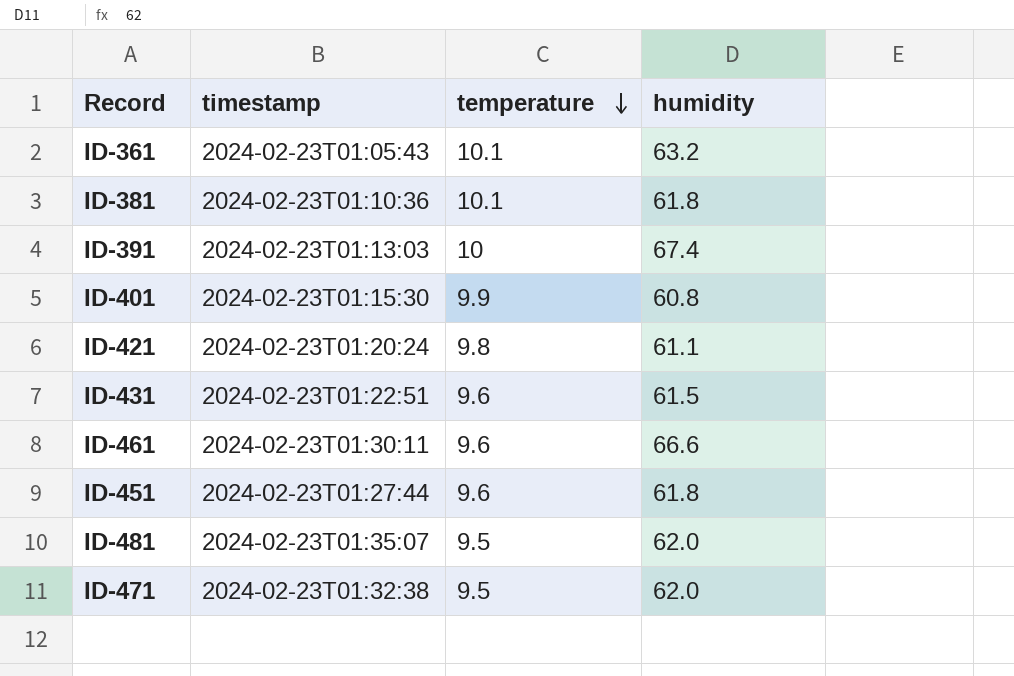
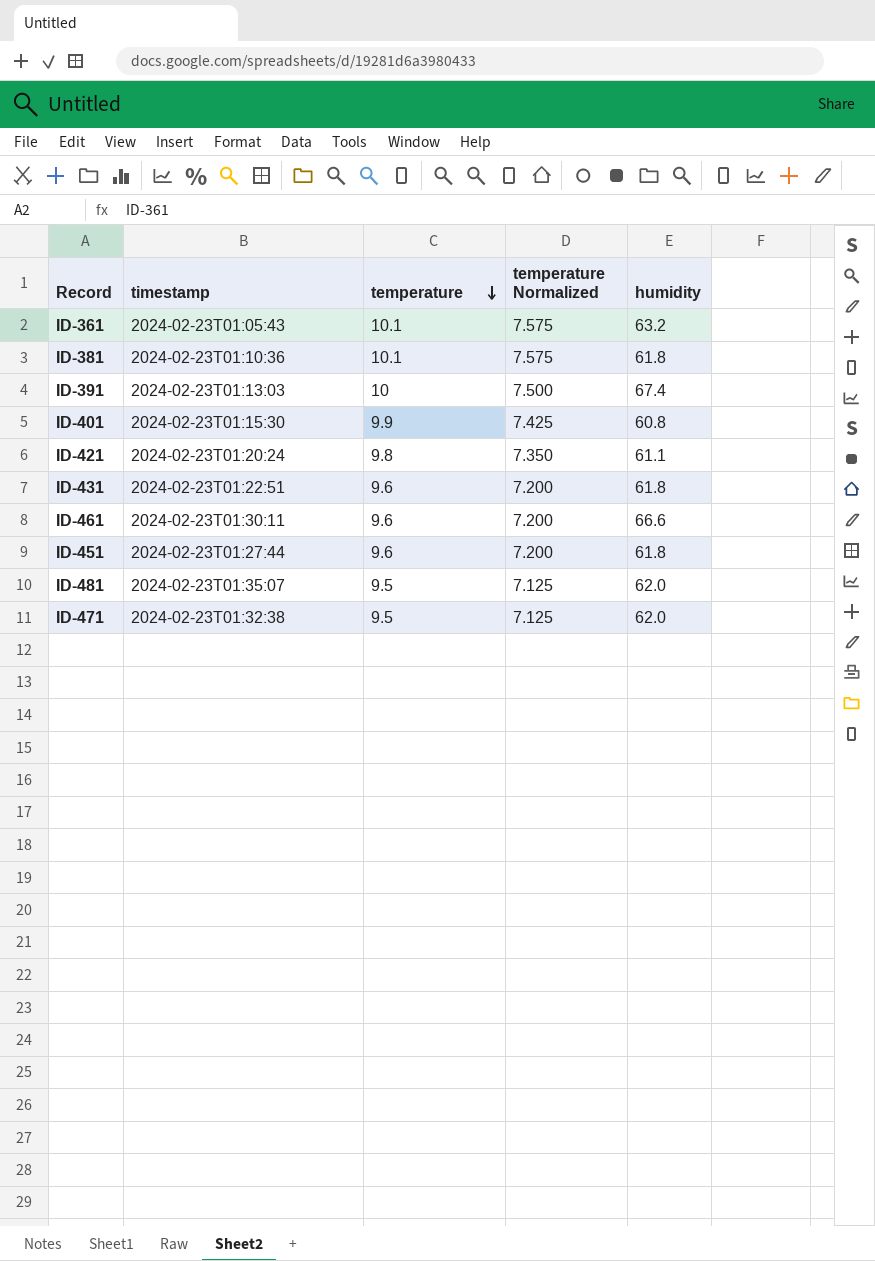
column temperature Normalized | formula: none -> [temperature] * 0.75
ID-431 | humidity: 61.5 -> 61.8

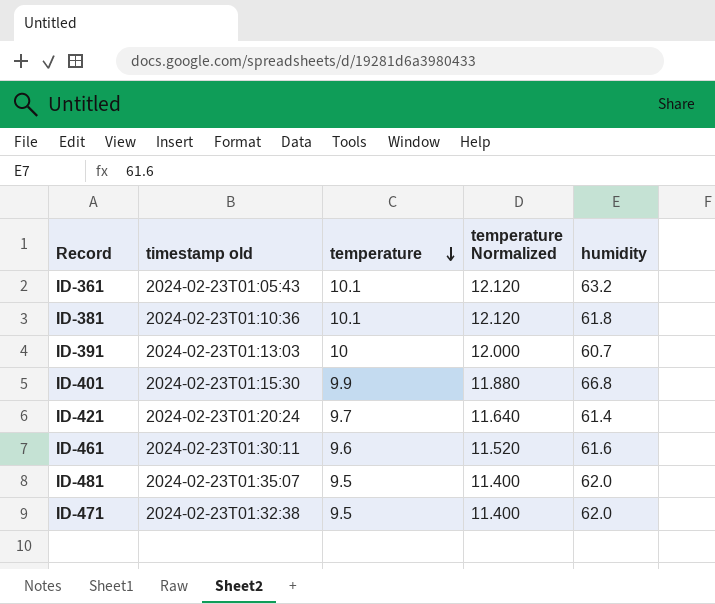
column name: timestamp -> timestamp old
column temperature Normalized | formula: [temperature] * 0.75 -> [temperature] * 1.2
row ID-431: 2024-02-23T01:22:51 | 9.6 | 7.200 | 61.8 -> none
row ID-451: 2024-02-23T01:27:44 | 9.6 | 7.200 | 61.8 -> none
ID-391 | humidity: 67.4 -> 60.7
ID-401 | humidity: 60.8 -> 66.8
ID-421 | temperature: 9.8 -> 9.7
ID-421 | humidity: 61.1 -> 61.4
ID-461 | humidity: 66.6 -> 61.6

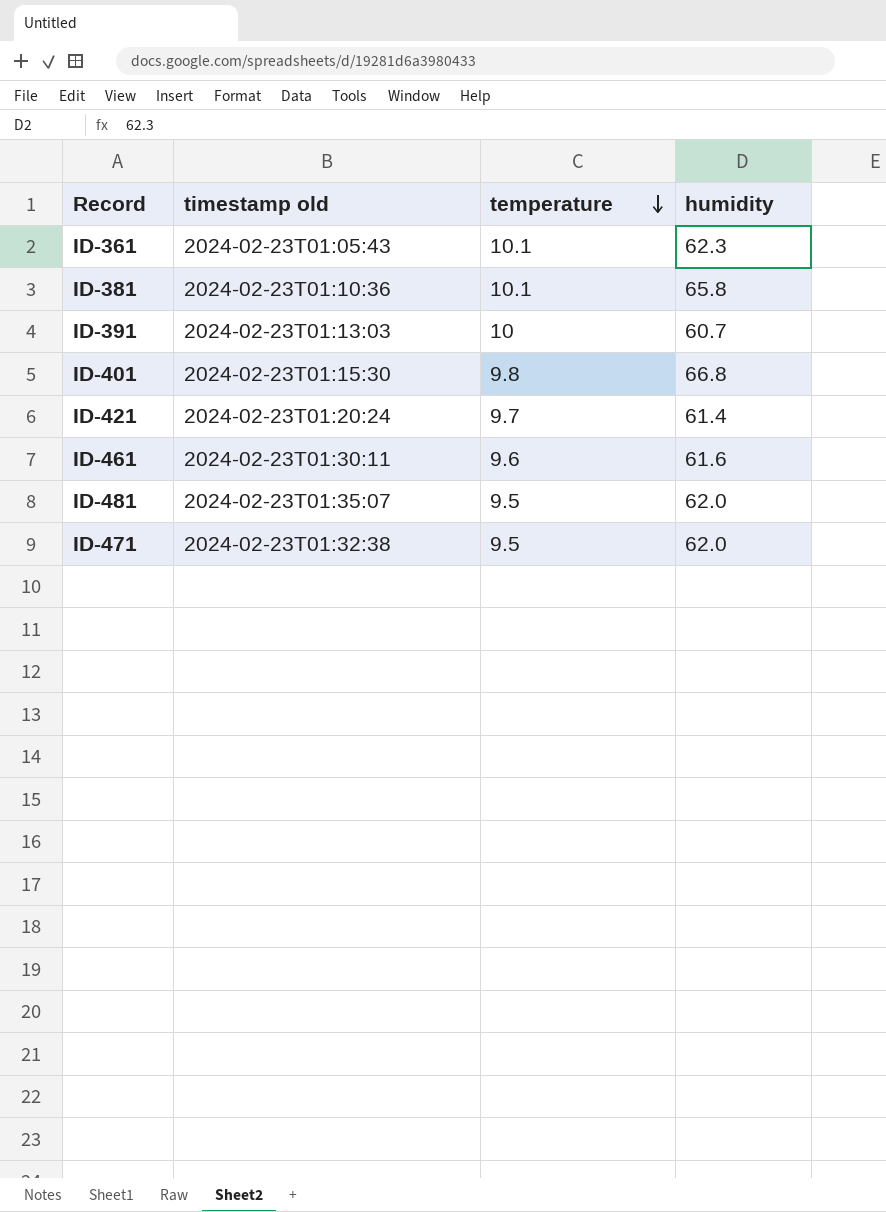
column temperature Normalized | formula: [temperature] * 1.2 -> none
ID-361 | humidity: 63.2 -> 62.3
ID-381 | humidity: 61.8 -> 65.8
ID-401 | temperature: 9.9 -> 9.8

